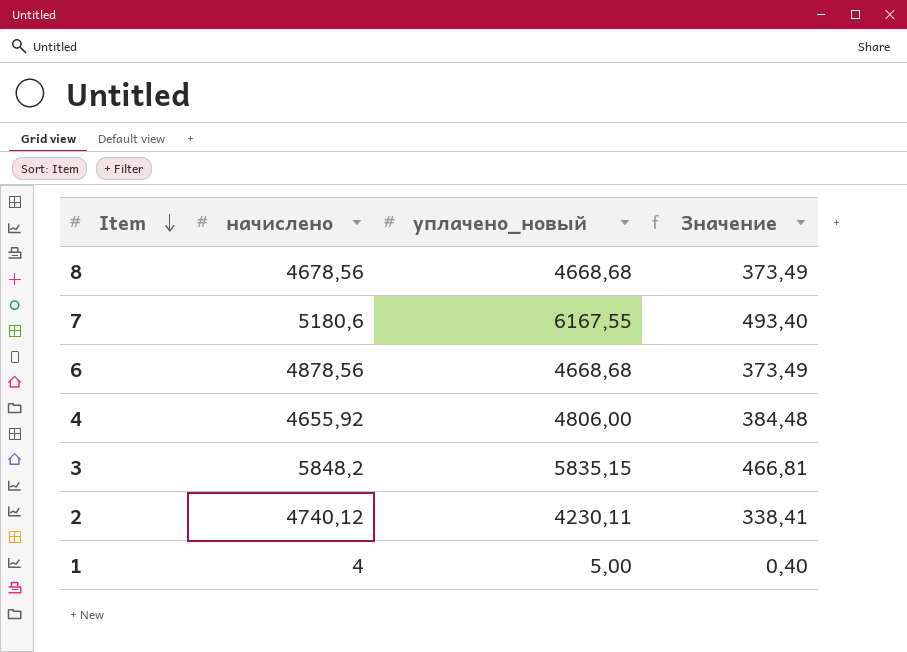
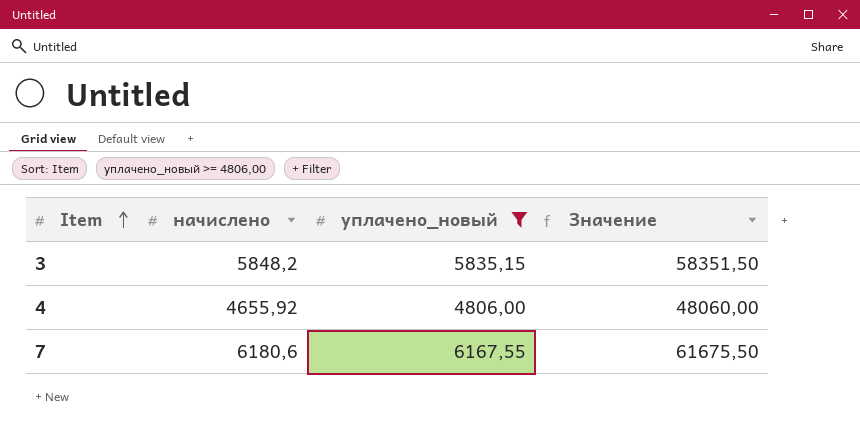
filter: none -> уплачено_новый >= 4806,00
row order: Item descending -> Item ascending
column Значение | formula: [уплачено_новый] * 0,08 -> [уплачено_новый] * 10
7 | начислено: 5180,6 -> 6180,6

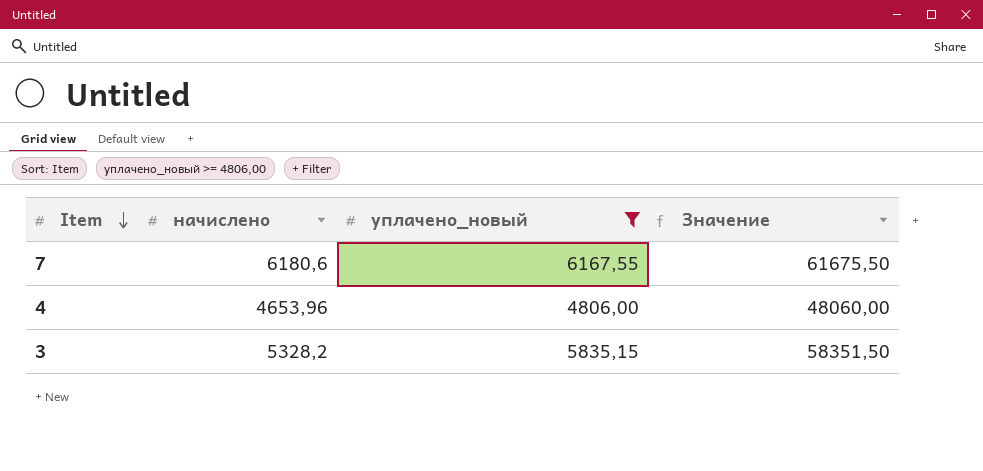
row order: Item ascending -> Item descending
4 | начислено: 4655,92 -> 4653,96
3 | начислено: 5848,2 -> 5328,2

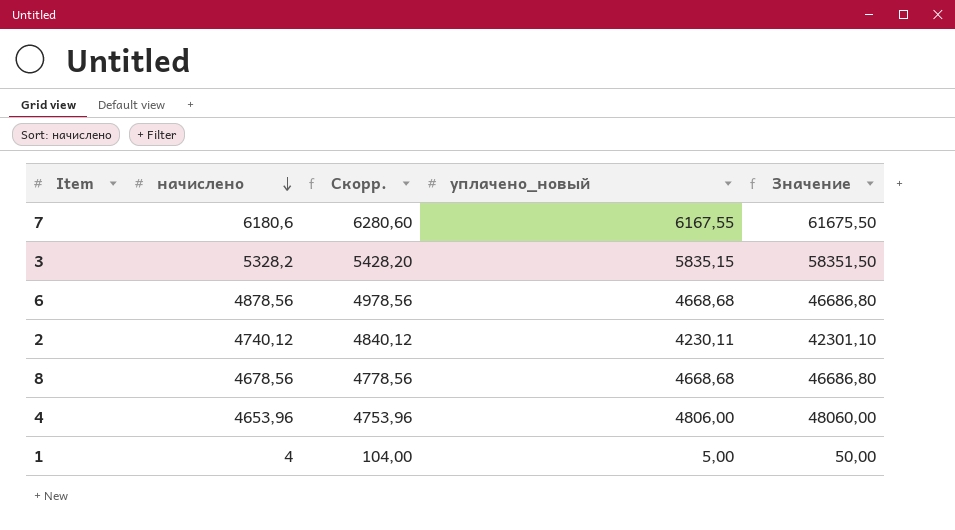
filter: уплачено_новый >= 4806,00 -> none
row order: Item descending -> начислено descending
column Скорр. | formula: none -> [начислено] + 100

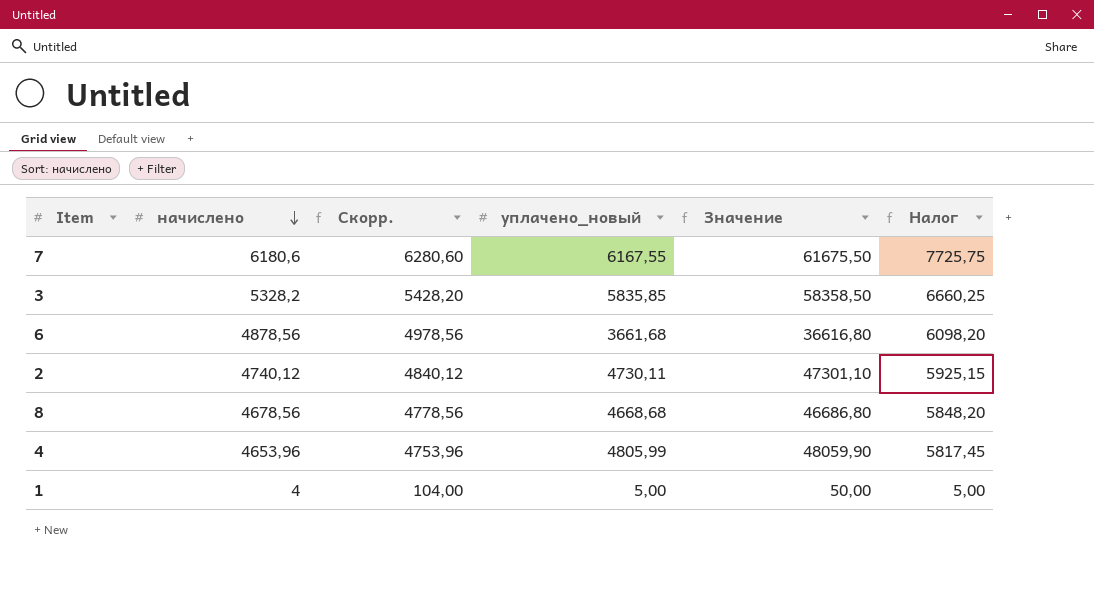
column Налог | formula: none -> [начислено] * 1,25
3 | уплачено_новый: 5835,15 -> 5835,85
3 | Значение: 58351,50 -> 58358,50
6 | уплачено_новый: 4668,68 -> 3661,68
6 | Значение: 46686,80 -> 36616,80
2 | уплачено_новый: 4230,11 -> 4730,11
2 | Значение: 42301,10 -> 47301,10
4 | уплачено_новый: 4806,00 -> 4805,99
4 | Значение: 48060,00 -> 48059,90

